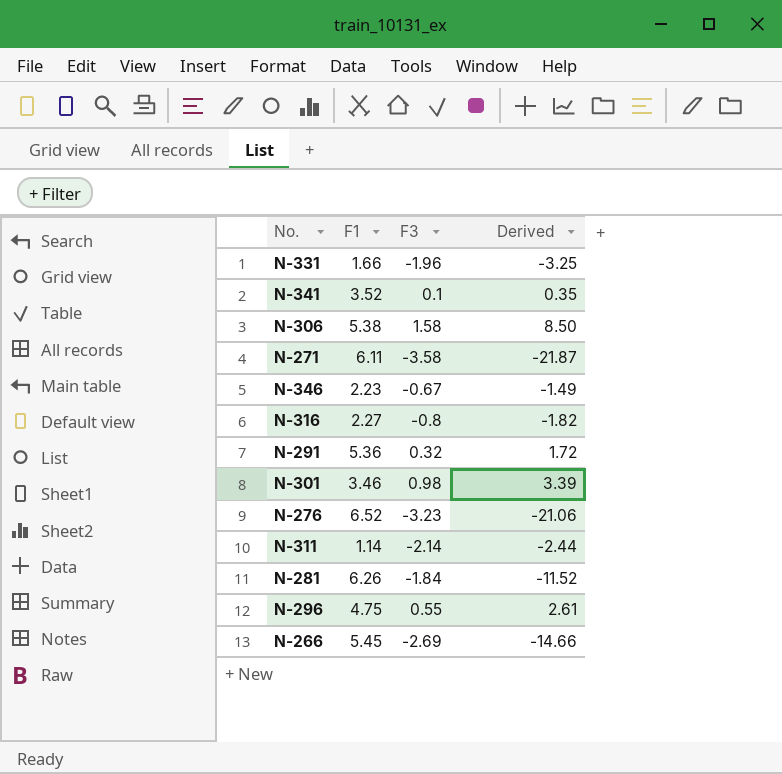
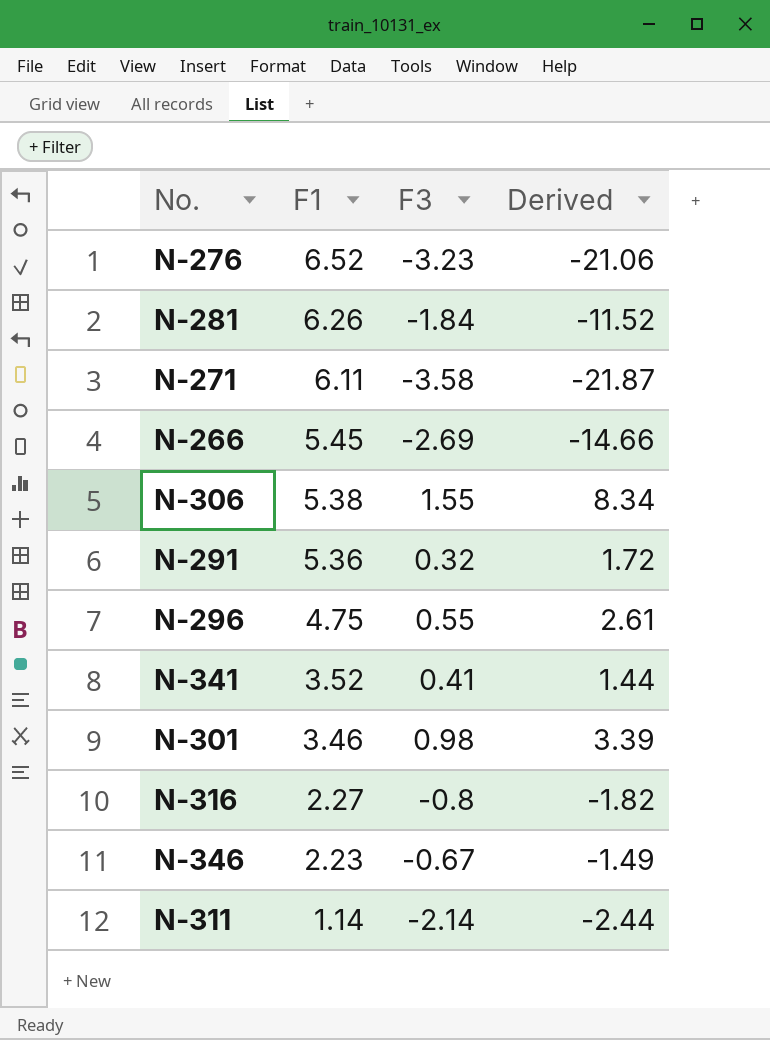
row order: none -> F1 descending
row N-331: 1.66 | -1.96 | -3.25 -> none
N-306 | F3: 1.58 -> 1.55
N-306 | Derived: 8.50 -> 8.34
N-341 | F3: 0.1 -> 0.41
N-341 | Derived: 0.35 -> 1.44

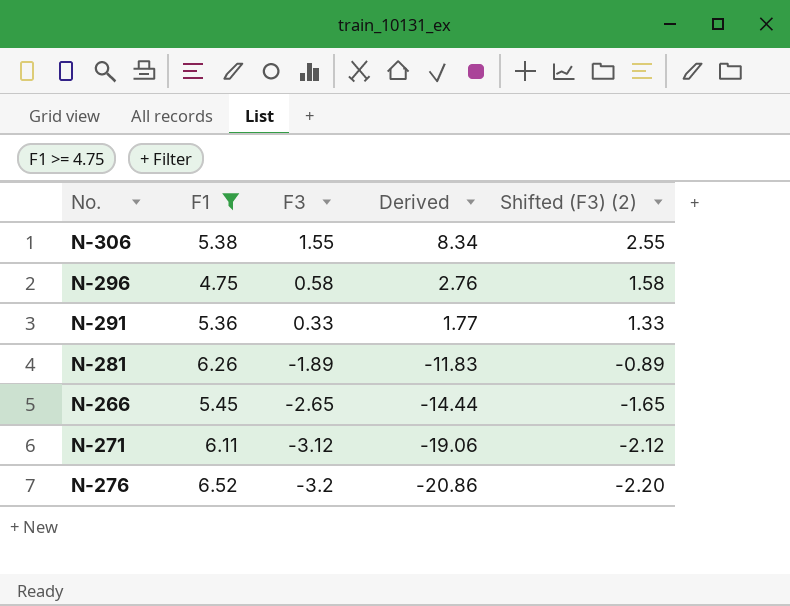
filter: none -> F1 >= 4.75
row order: F1 descending -> F3 descending
column Shifted (F3) (2) | formula: none -> [F3] + 1
N-296 | F3: 0.55 -> 0.58
N-296 | Derived: 2.61 -> 2.76
N-291 | F3: 0.32 -> 0.33
N-291 | Derived: 1.72 -> 1.77
N-281 | F3: -1.84 -> -1.89
N-281 | Derived: -11.52 -> -11.83
N-266 | F3: -2.69 -> -2.65
N-266 | Derived: -14.66 -> -14.44
N-271 | F3: -3.58 -> -3.12
N-271 | Derived: -21.87 -> -19.06
N-276 | F3: -3.23 -> -3.2
N-276 | Derived: -21.06 -> -20.86

